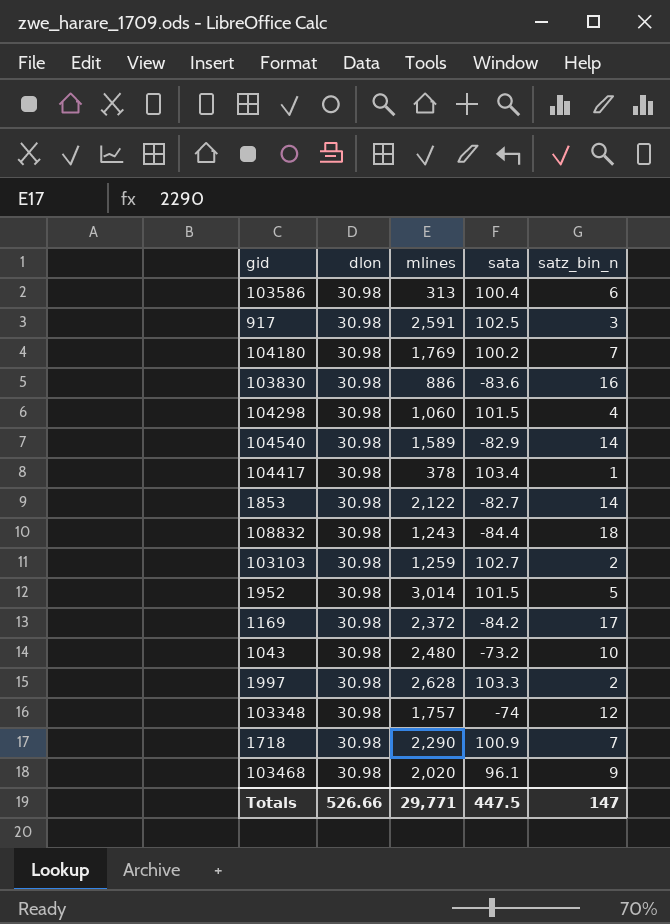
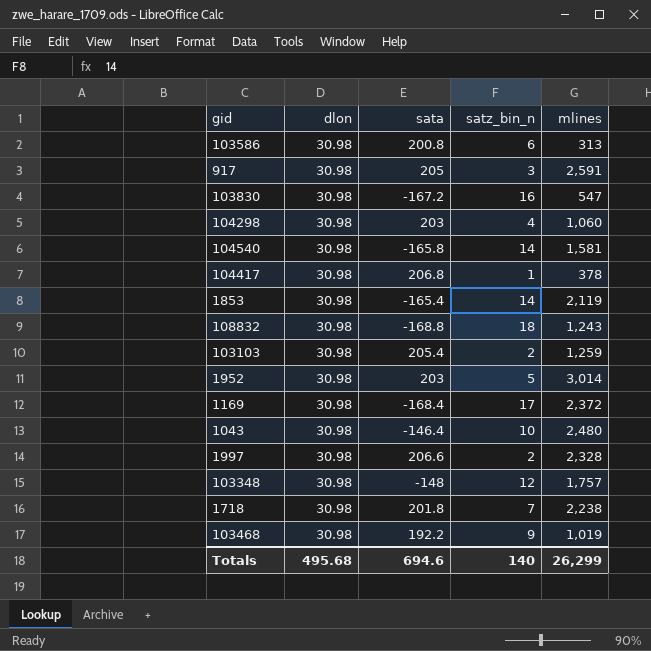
column mlines | position: 3 -> 5
row 104180: 30.98 | 1,769 | 100.2 | 7 -> none
103586 | sata: 100.4 -> 200.8
917 | sata: 102.5 -> 205
103830 | sata: -83.6 -> -167.2
103830 | mlines: 886 -> 547
104298 | sata: 101.5 -> 203
104540 | sata: -82.9 -> -165.8
104540 | mlines: 1,589 -> 1,581
104417 | sata: 103.4 -> 206.8
1853 | sata: -82.7 -> -165.4
1853 | mlines: 2,122 -> 2,119
108832 | sata: -84.4 -> -168.8
103103 | sata: 102.7 -> 205.4
1952 | sata: 101.5 -> 203
1169 | sata: -84.2 -> -168.4
1043 | sata: -73.2 -> -146.4
1997 | sata: 103.3 -> 206.6
1997 | mlines: 2,628 -> 2,328
103348 | sata: -74 -> -148
1718 | sata: 100.9 -> 201.8
1718 | mlines: 2,290 -> 2,238
103468 | sata: 96.1 -> 192.2
103468 | mlines: 2,020 -> 1,019
Totals | dlon: 526.66 -> 495.68
Totals | sata: 447.5 -> 694.6
Totals | satz_bin_n: 147 -> 140
Totals | mlines: 29,771 -> 26,299

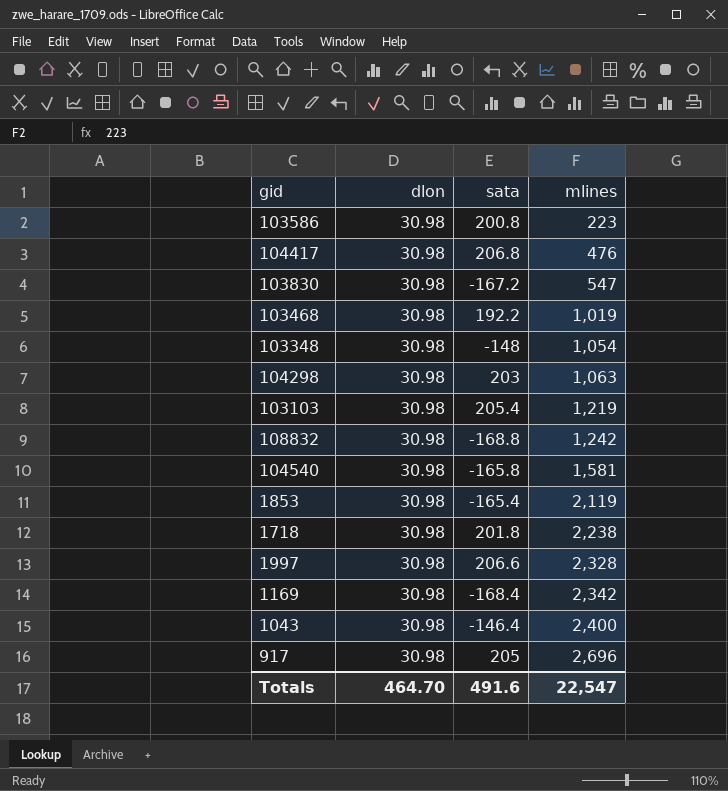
row order: none -> mlines ascending
column satz_bin_n | position: 4 -> none
row 1952: 30.98 | 203 | 5 | 3,014 -> none
103586 | mlines: 313 -> 223
104417 | mlines: 378 -> 476
103348 | mlines: 1,757 -> 1,054
104298 | mlines: 1,060 -> 1,063
103103 | mlines: 1,259 -> 1,219
108832 | mlines: 1,243 -> 1,242
1169 | mlines: 2,372 -> 2,342
1043 | mlines: 2,480 -> 2,400
917 | mlines: 2,591 -> 2,696
Totals | dlon: 495.68 -> 464.70
Totals | sata: 694.6 -> 491.6
Totals | mlines: 26,299 -> 22,547

